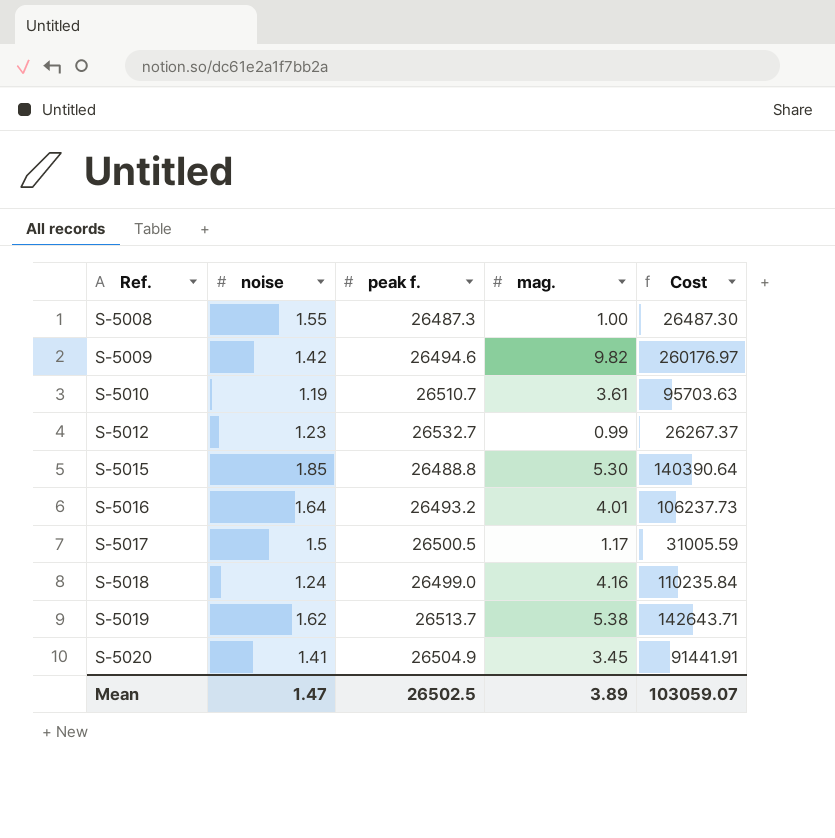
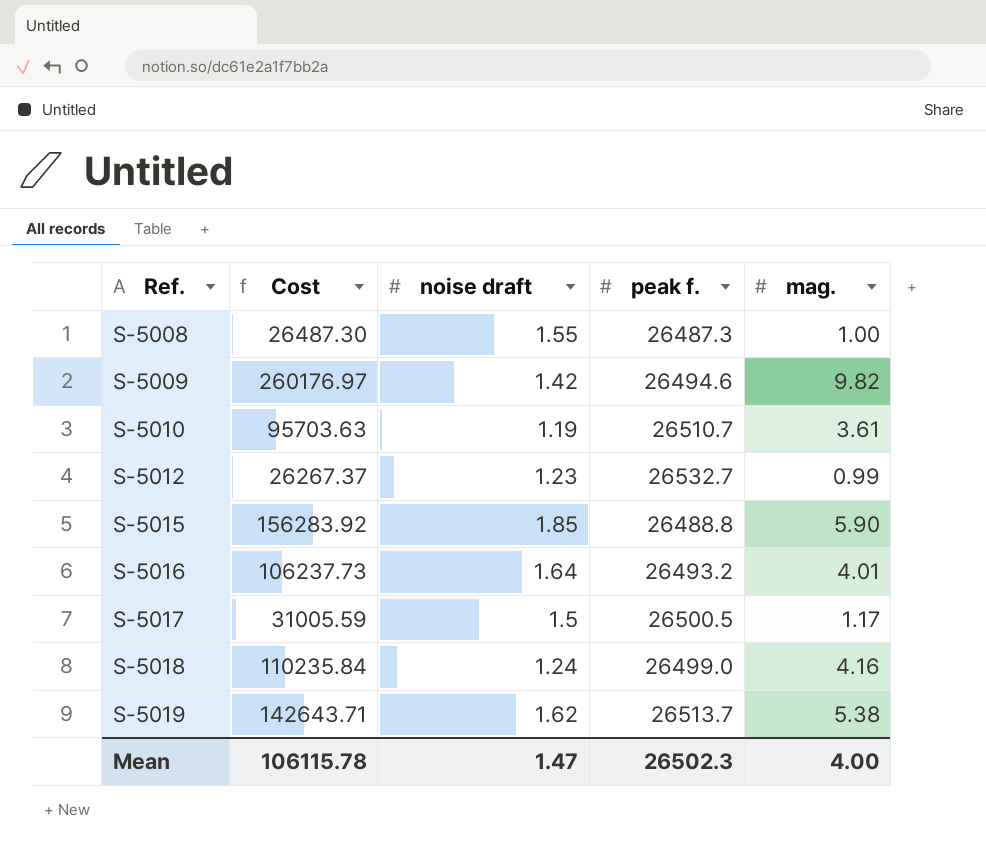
column Cost | position: 5 -> 2
column name: noise -> noise draft
row S-5020: 1.41 | 26504.9 | 3.45 | 91441.91 -> none
S-5015 | Cost: 140390.64 -> 156283.92
S-5015 | mag.: 5.30 -> 5.90
Mean | Cost: 103059.07 -> 106115.78
Mean | peak f.: 26502.5 -> 26502.3
Mean | mag.: 3.89 -> 4.00

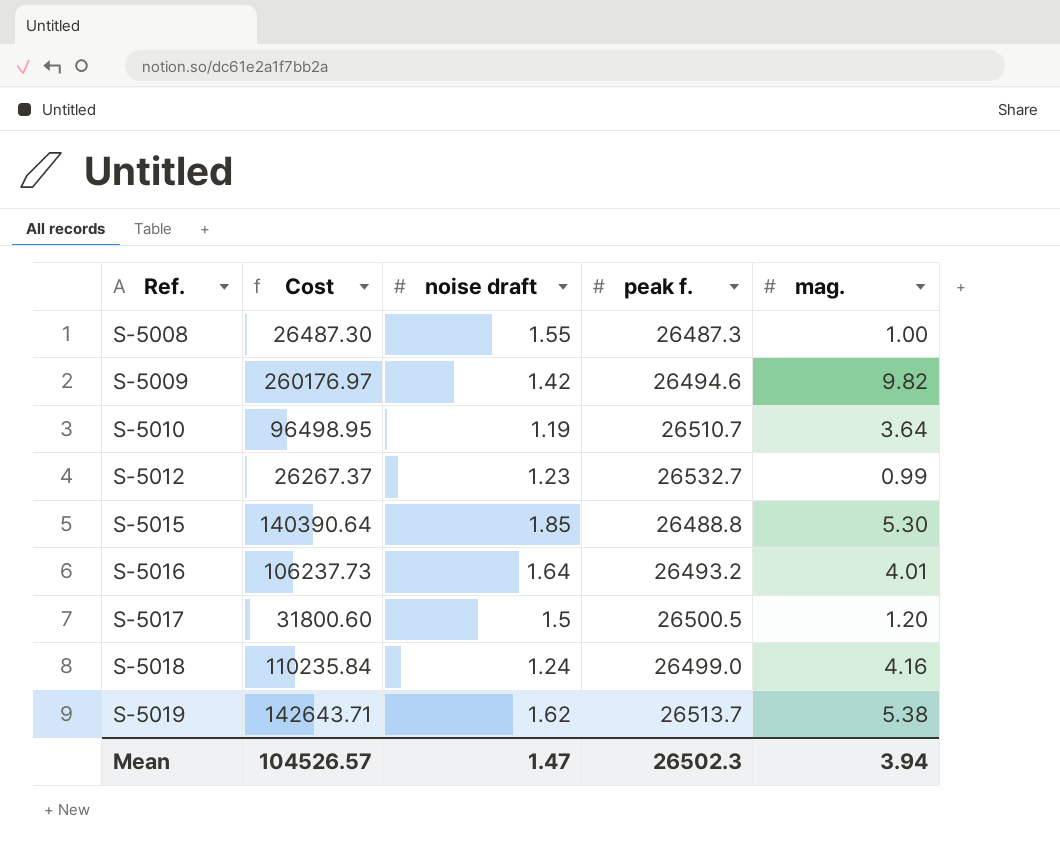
S-5010 | Cost: 95703.63 -> 96498.95
S-5010 | mag.: 3.61 -> 3.64
S-5015 | Cost: 156283.92 -> 140390.64
S-5015 | mag.: 5.90 -> 5.30
S-5017 | Cost: 31005.59 -> 31800.60
S-5017 | mag.: 1.17 -> 1.20
Mean | Cost: 106115.78 -> 104526.57
Mean | mag.: 4.00 -> 3.94

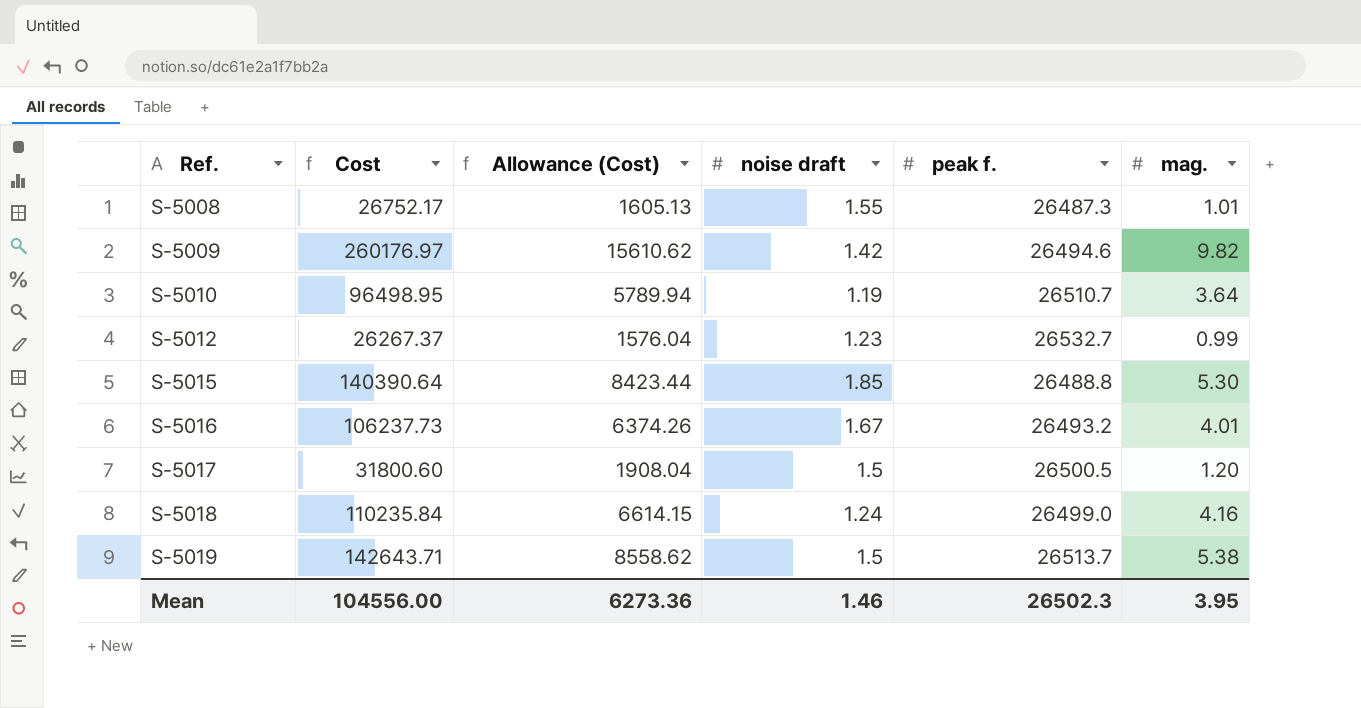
column Allowance (Cost) | formula: none -> [Cost] * 0.06
S-5008 | Cost: 26487.30 -> 26752.17
S-5008 | mag.: 1.00 -> 1.01
S-5016 | noise draft: 1.64 -> 1.67
S-5019 | noise draft: 1.62 -> 1.5
Mean | Cost: 104526.57 -> 104556.00
Mean | noise draft: 1.47 -> 1.46
Mean | mag.: 3.94 -> 3.95

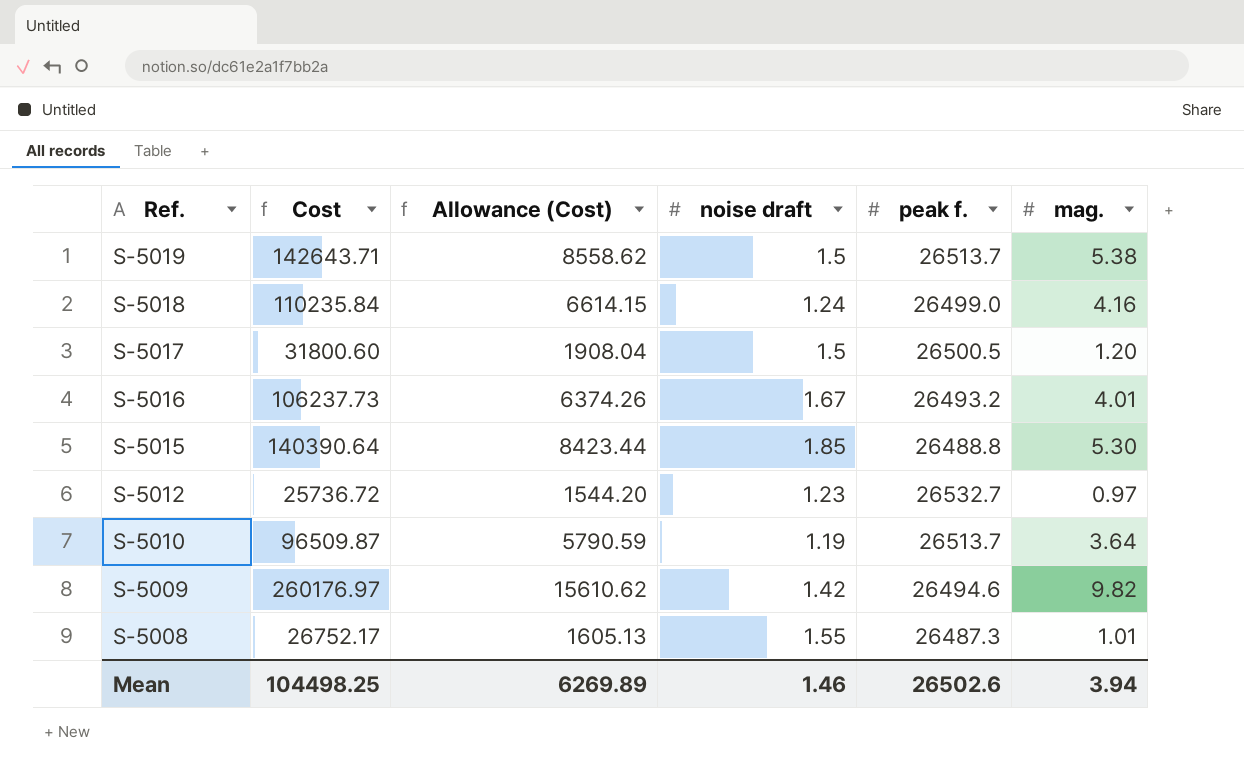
row order: Ref. ascending -> Ref. descending
S-5012 | Cost: 26267.37 -> 25736.72
S-5012 | Allowance (Cost): 1576.04 -> 1544.20
S-5012 | mag.: 0.99 -> 0.97
S-5010 | Cost: 96498.95 -> 96509.87
S-5010 | Allowance (Cost): 5789.94 -> 5790.59
S-5010 | peak f.: 26510.7 -> 26513.7
Mean | Cost: 104556.00 -> 104498.25
Mean | Allowance (Cost): 6273.36 -> 6269.89
Mean | peak f.: 26502.3 -> 26502.6
Mean | mag.: 3.95 -> 3.94

